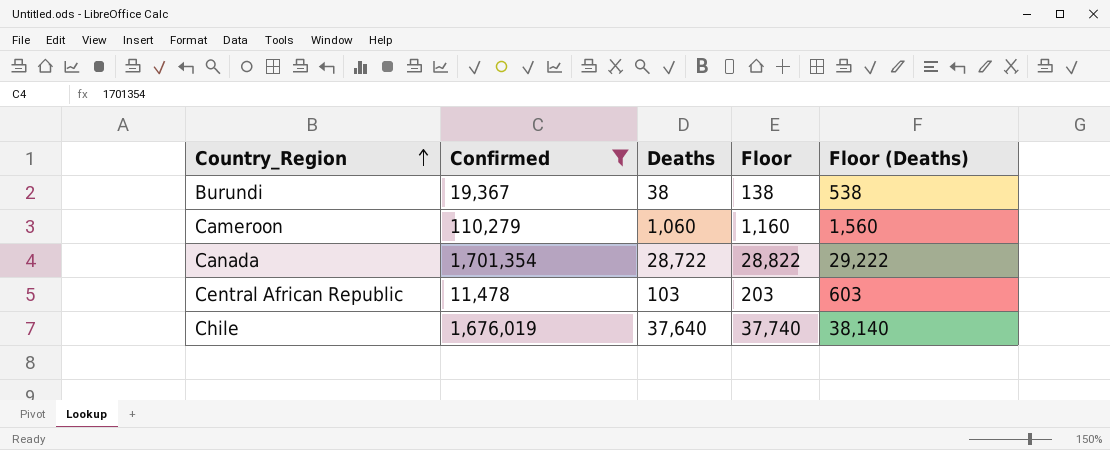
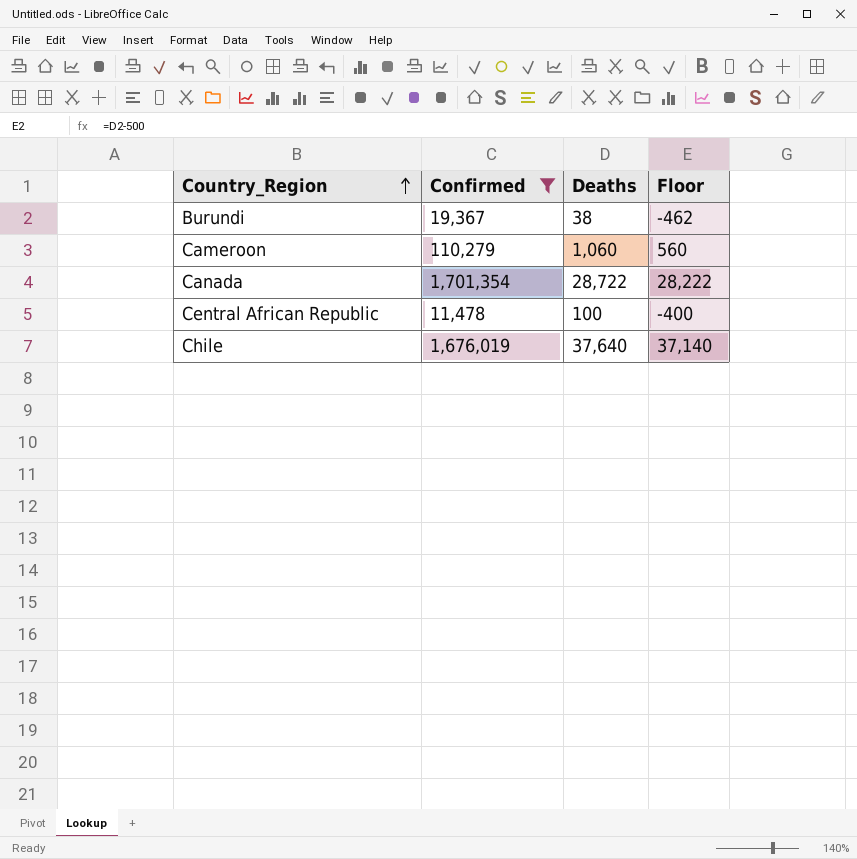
column Floor (Deaths) | formula: [Deaths] + 500 -> none
column Floor | formula: [Deaths] + 100 -> [Deaths] - 500
Central African Republic | Deaths: 103 -> 100

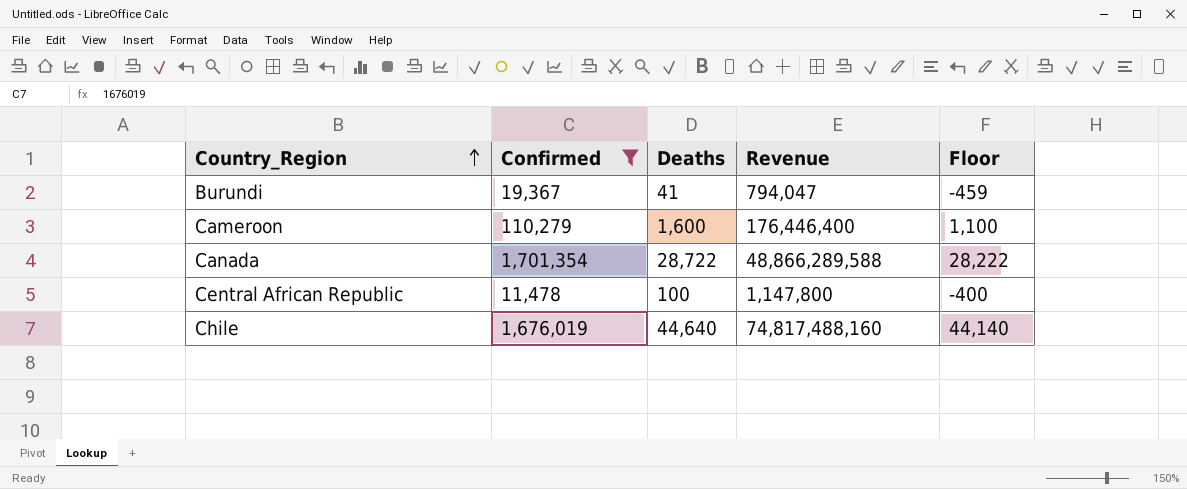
column Revenue | formula: none -> [Confirmed] * [Deaths]
Burundi | Deaths: 38 -> 41
Burundi | Floor: -462 -> -459
Cameroon | Deaths: 1,060 -> 1,600
Cameroon | Floor: 560 -> 1,100
Chile | Deaths: 37,640 -> 44,640
Chile | Floor: 37,140 -> 44,140

